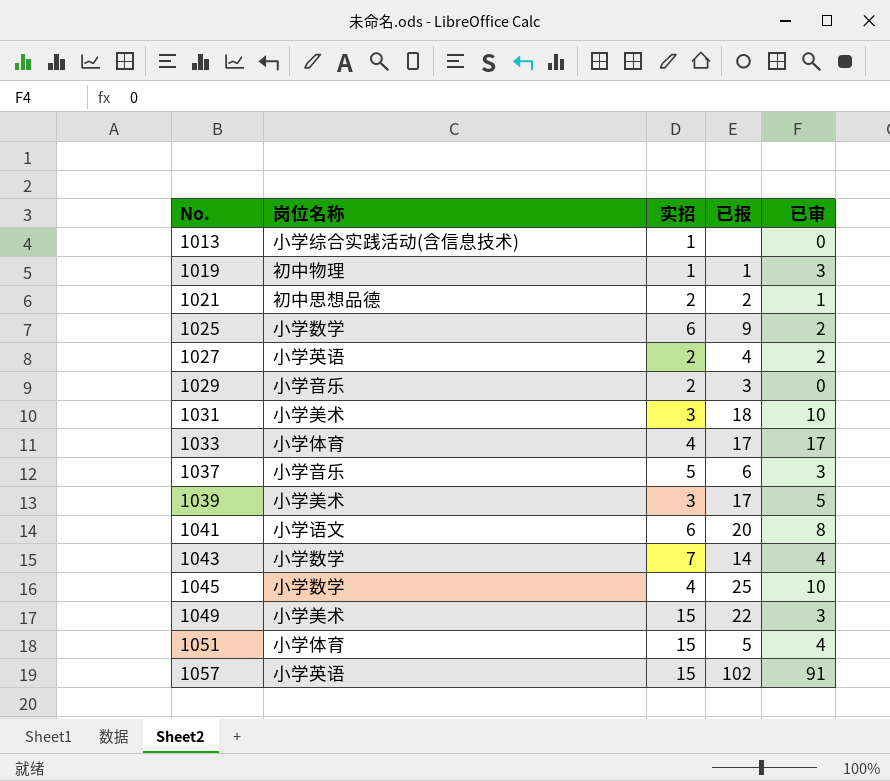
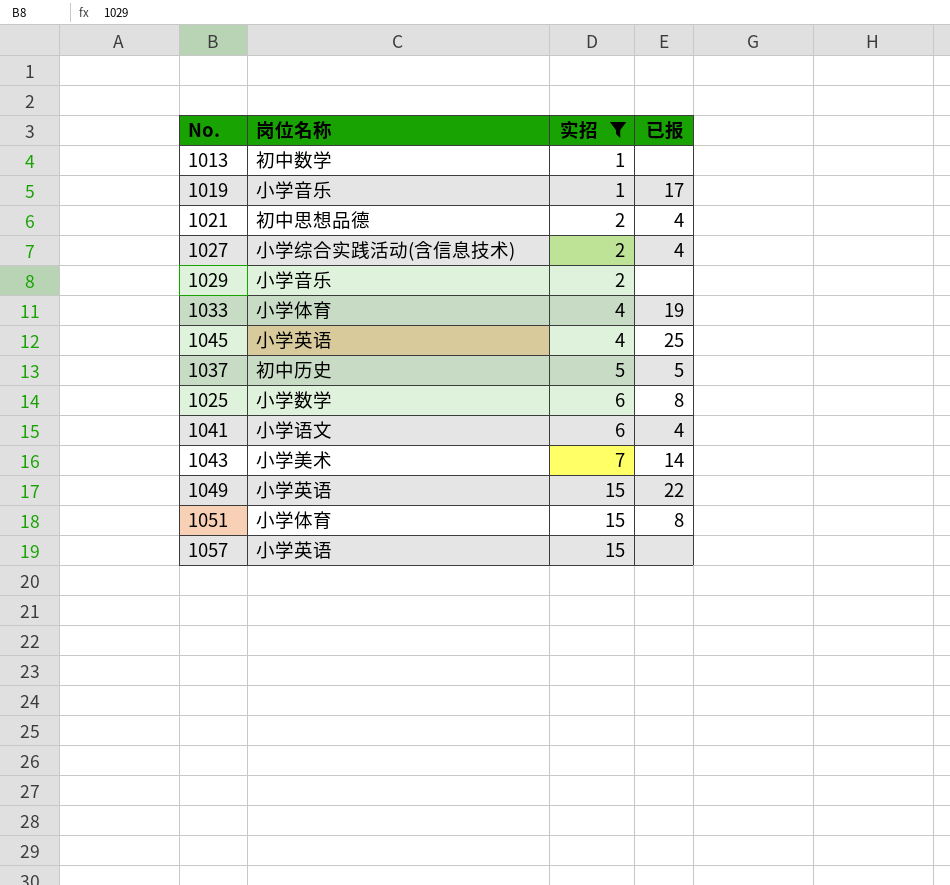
filter: none -> 实招 != 3
row order: No. ascending -> 实招 ascending
column 已审 | position: 5 -> none
1013 | 岗位名称: 小学综合实践活动(含信息技术) -> 初中数学
1019 | 岗位名称: 初中物理 -> 小学音乐
1019 | 已报: 1 -> 17
1021 | 已报: 2 -> 4
1027 | 岗位名称: 小学英语 -> 小学综合实践活动(含信息技术)
1029 | 已报: 3 -> none
1033 | 已报: 17 -> 19
1045 | 岗位名称: 小学数学 -> 小学英语
1037 | 岗位名称: 小学音乐 -> 初中历史
1037 | 已报: 6 -> 5
1025 | 已报: 9 -> 8
1041 | 已报: 20 -> 4
1043 | 岗位名称: 小学数学 -> 小学美术
1049 | 岗位名称: 小学美术 -> 小学英语
1051 | 已报: 5 -> 8
1057 | 已报: 102 -> none

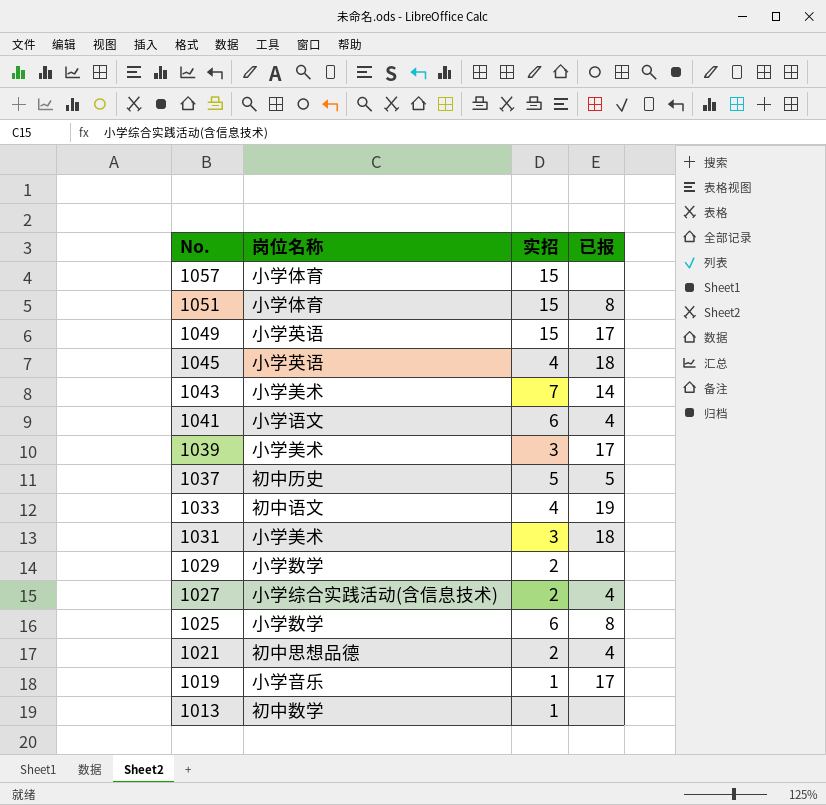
filter: 实招 != 3 -> none
row order: 实招 ascending -> No. descending
1057 | 岗位名称: 小学英语 -> 小学体育
1049 | 已报: 22 -> 17
1045 | 已报: 25 -> 18
1033 | 岗位名称: 小学体育 -> 初中语文
1029 | 岗位名称: 小学音乐 -> 小学数学

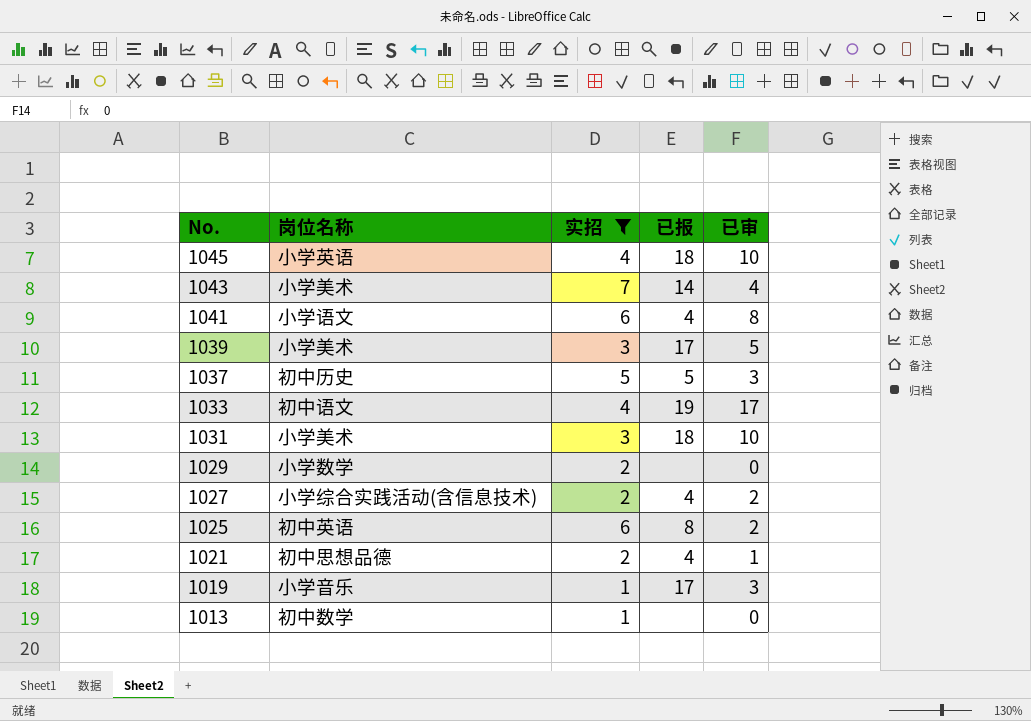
filter: none -> 实招 != 15
column 已审 | position: none -> 5
1025 | 岗位名称: 小学数学 -> 初中英语

